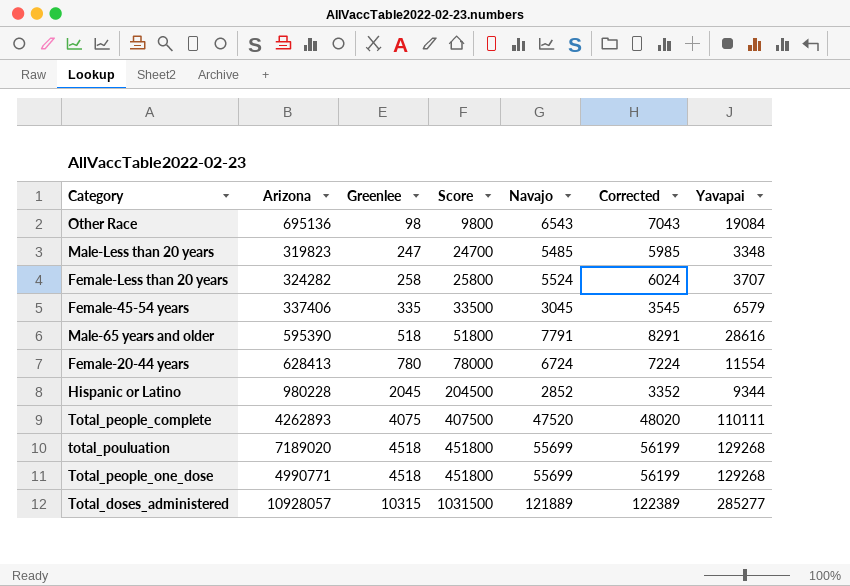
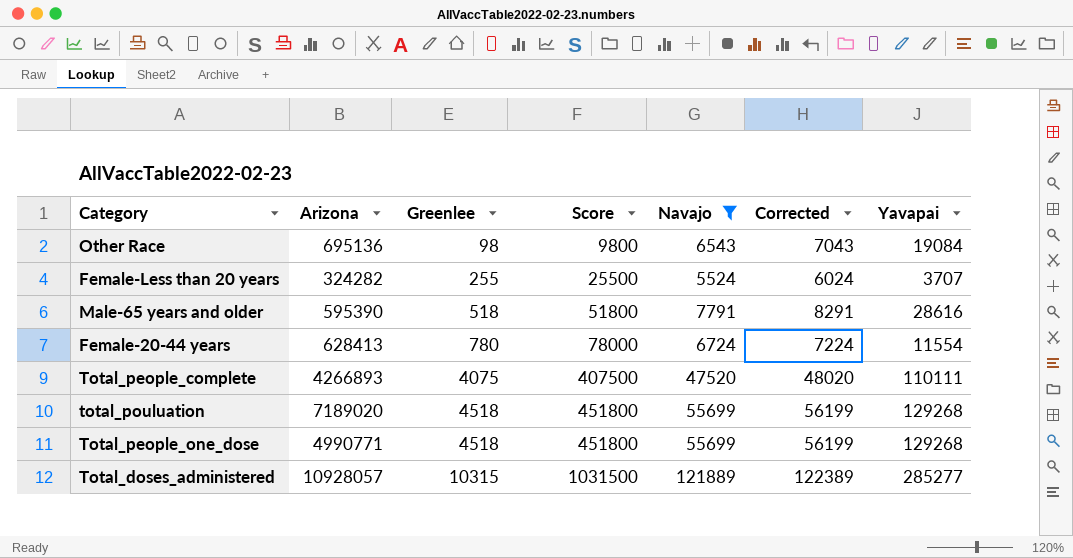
filter: none -> Navajo >= 5524
Female-Less than 20 years | Greenlee: 258 -> 255
Female-Less than 20 years | Score: 25800 -> 25500
Total_people_complete | Arizona: 4262893 -> 4266893

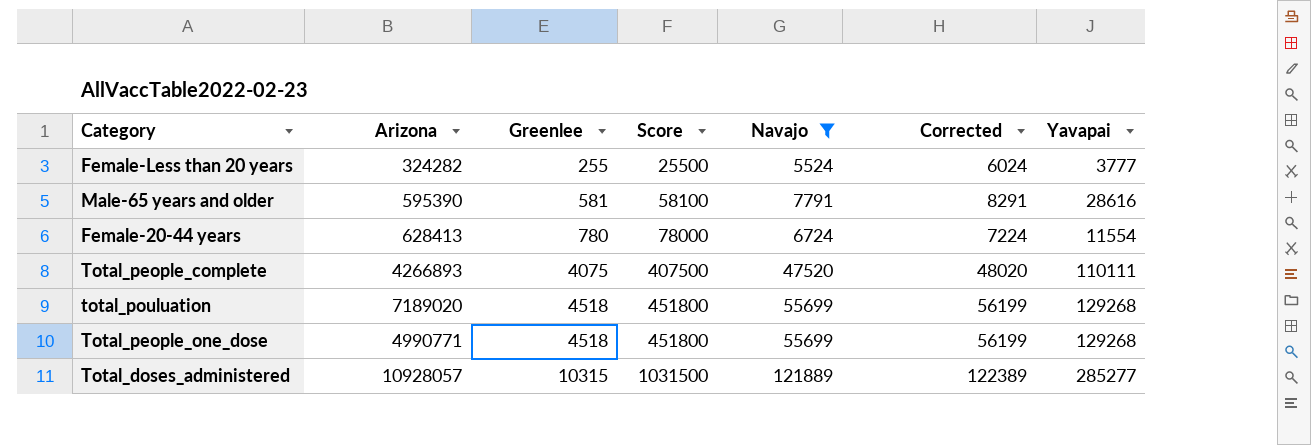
row Other Race: 695136 | 98 | 9800 | 6543 | 7043 | 19084 -> none
Female-Less than 20 years | Yavapai: 3707 -> 3777
Male-65 years and older | Greenlee: 518 -> 581
Male-65 years and older | Score: 51800 -> 58100

